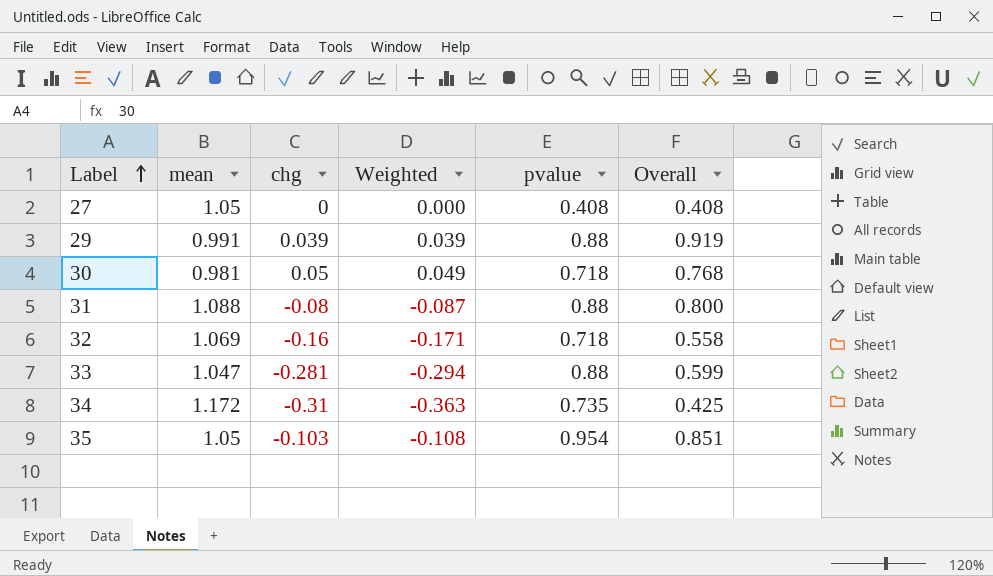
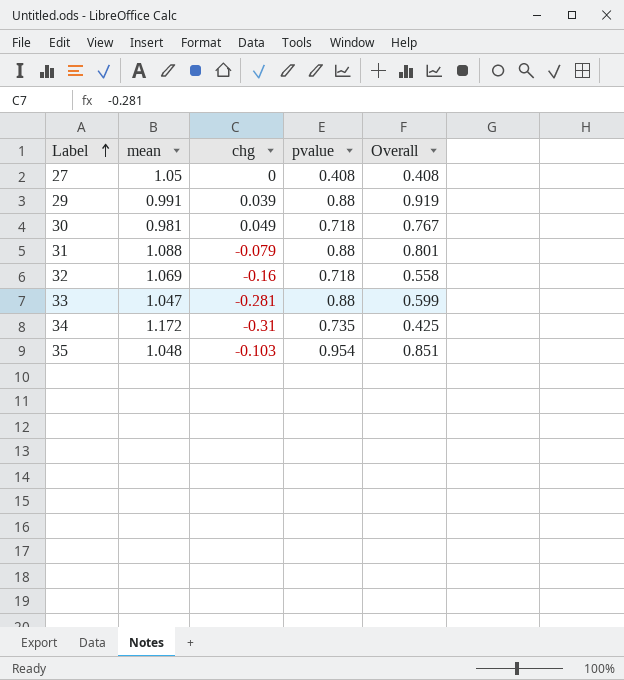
column Weighted | formula: [mean] * [chg] -> none
30 | chg: 0.05 -> 0.049
30 | Overall: 0.768 -> 0.767
31 | chg: -0.08 -> -0.079
31 | Overall: 0.800 -> 0.801
35 | mean: 1.05 -> 1.048

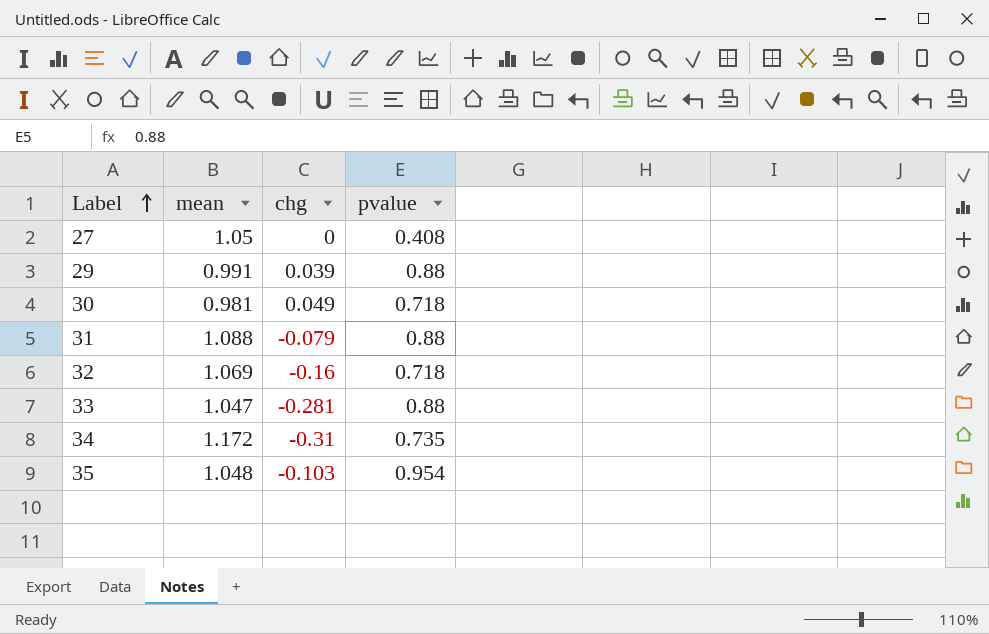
column Overall | formula: [chg] + [pvalue] -> none

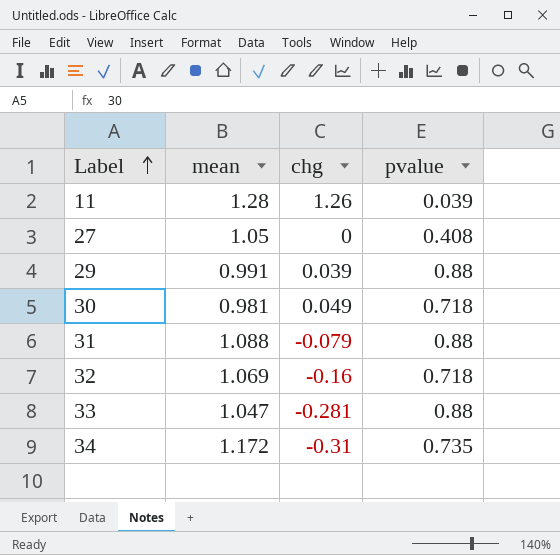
row 35: 1.048 | -0.103 | 0.954 -> none
row 11: none -> 1.28 | 1.26 | 0.039

